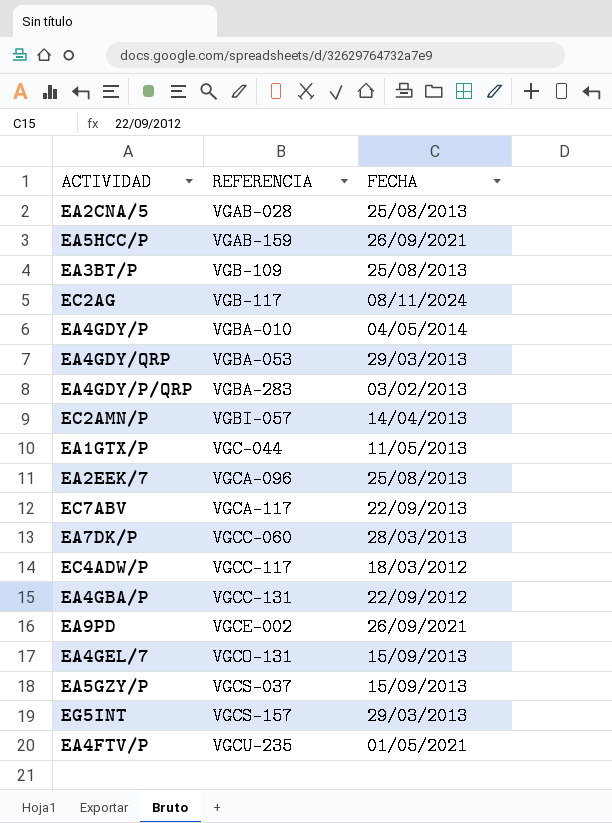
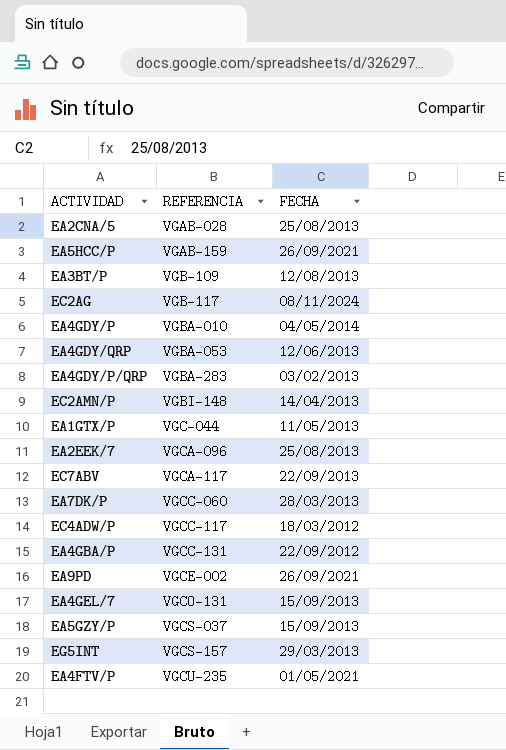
EA3BT/P | FECHA: 25/08/2013 -> 12/08/2013
EA4GDY/QRP | FECHA: 29/03/2013 -> 12/06/2013
EC2AMN/P | REFERENCIA: VGBI-057 -> VGBI-148

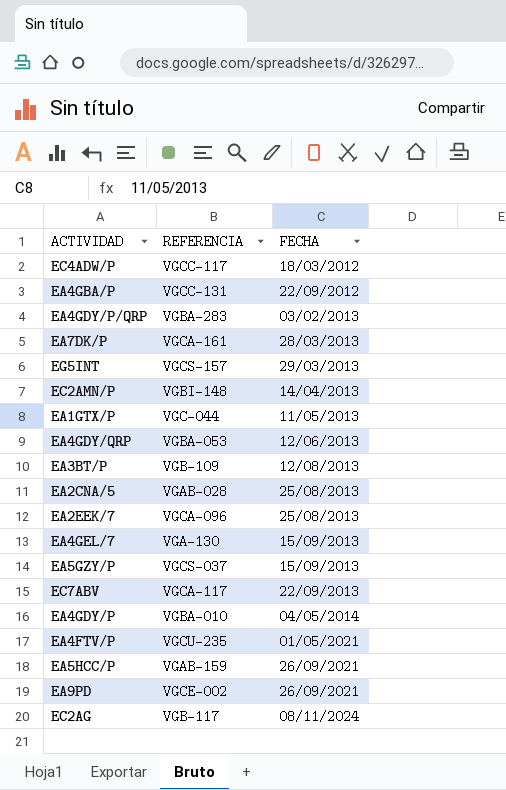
row order: REFERENCIA ascending -> FECHA ascending
EA7DK/P | REFERENCIA: VGCC-060 -> VGCA-161
EA4GEL/7 | REFERENCIA: VGCO-131 -> VGA-130

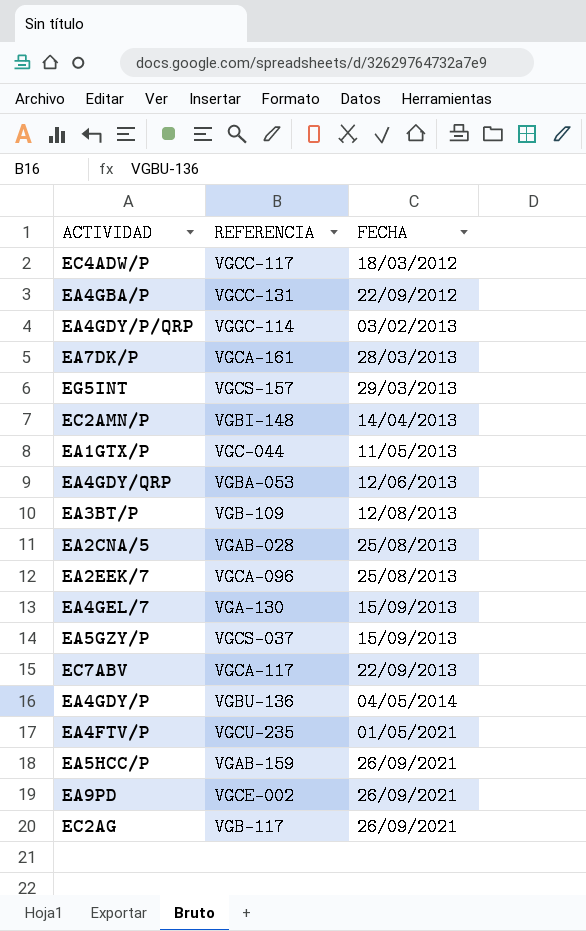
EA4GDY/P/QRP | REFERENCIA: VGBA-283 -> VGGC-114
EA4GDY/P | REFERENCIA: VGBA-010 -> VGBU-136
EC2AG | FECHA: 08/11/2024 -> 26/09/2021

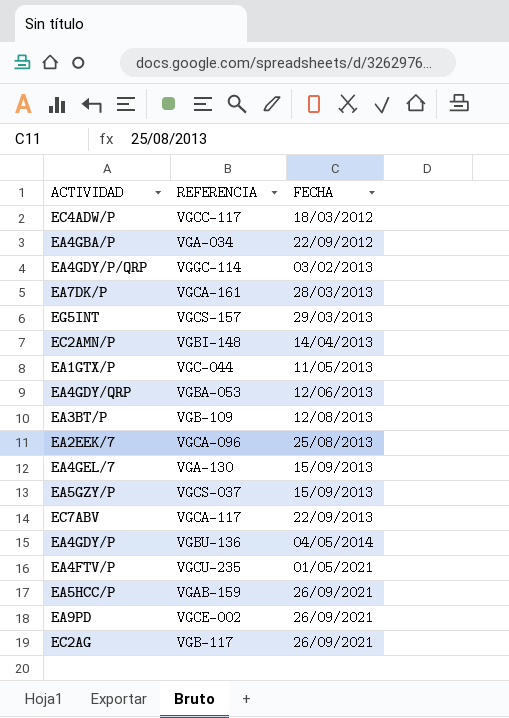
row EA2CNA/5: VGAB-028 | 25/08/2013 -> none
EA4GBA/P | REFERENCIA: VGCC-131 -> VGA-034

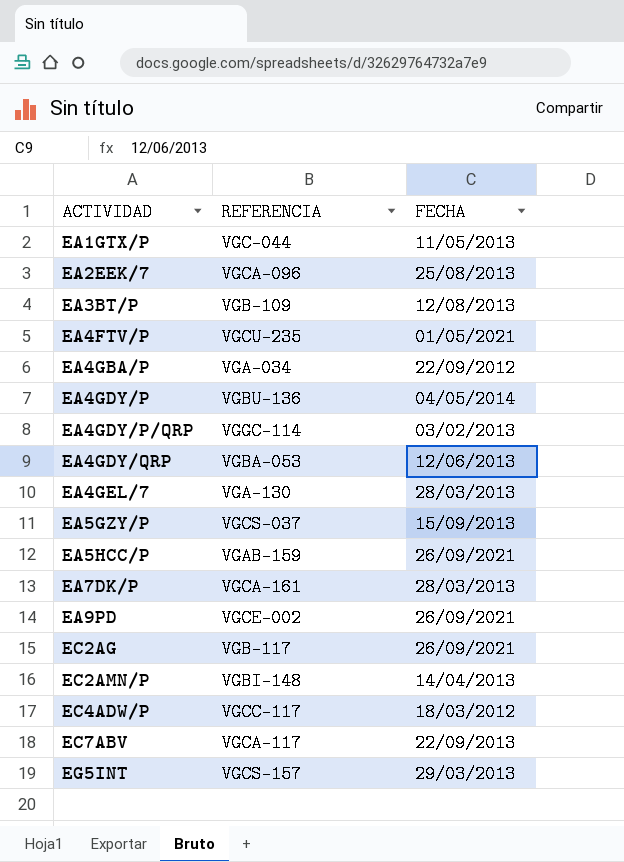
row order: FECHA ascending -> ACTIVIDAD ascending
EA4GEL/7 | FECHA: 15/09/2013 -> 28/03/2013

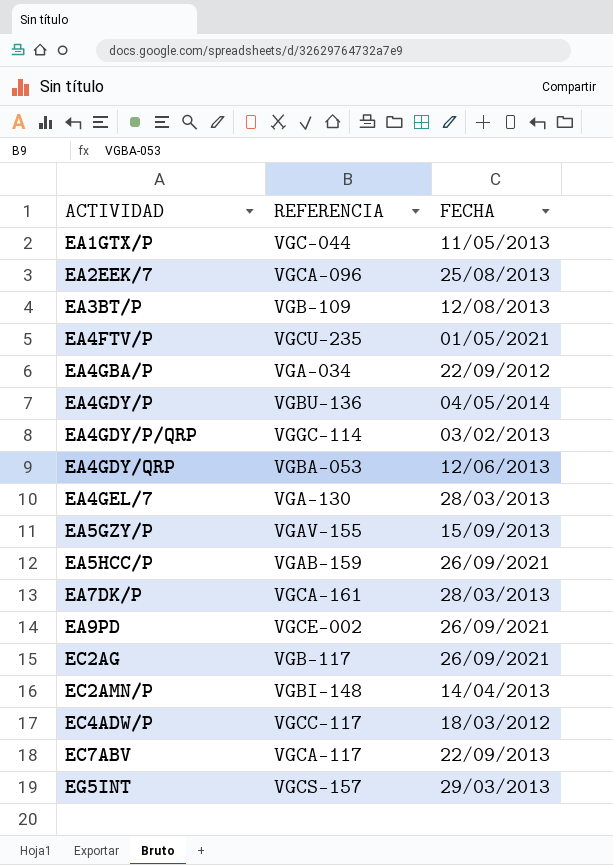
EA5GZY/P | REFERENCIA: VGCS-037 -> VGAV-155

